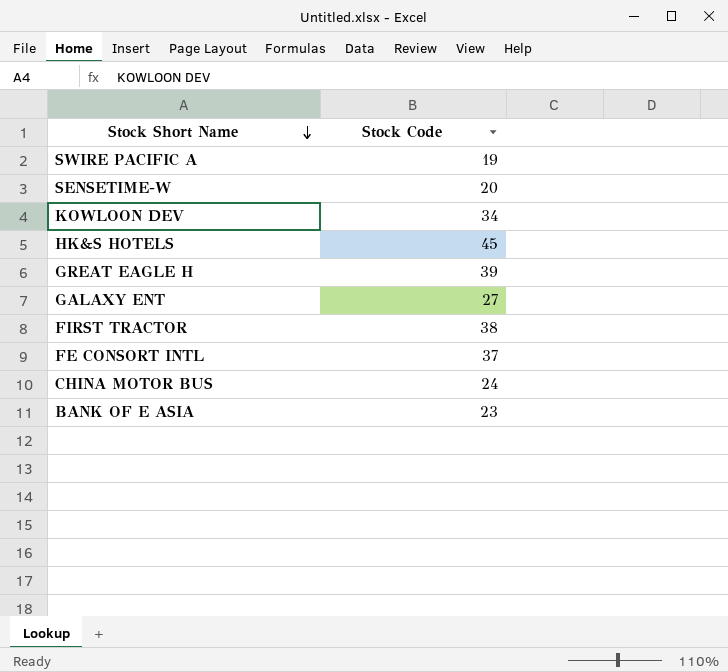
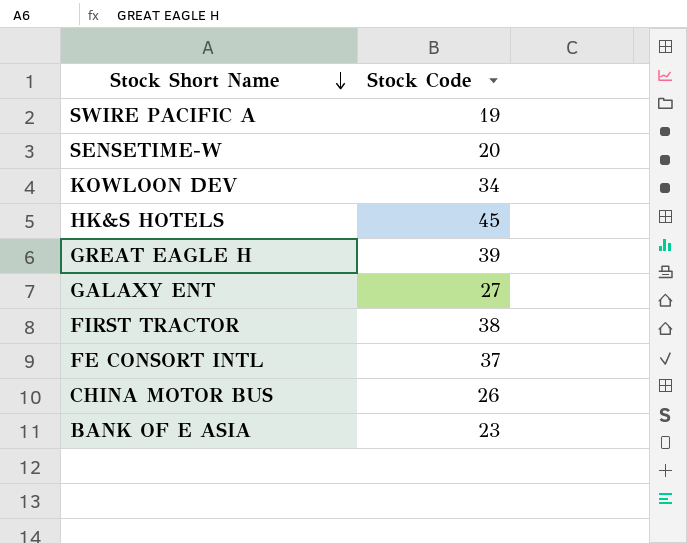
CHINA MOTOR BUS | Stock Code: 24 -> 26

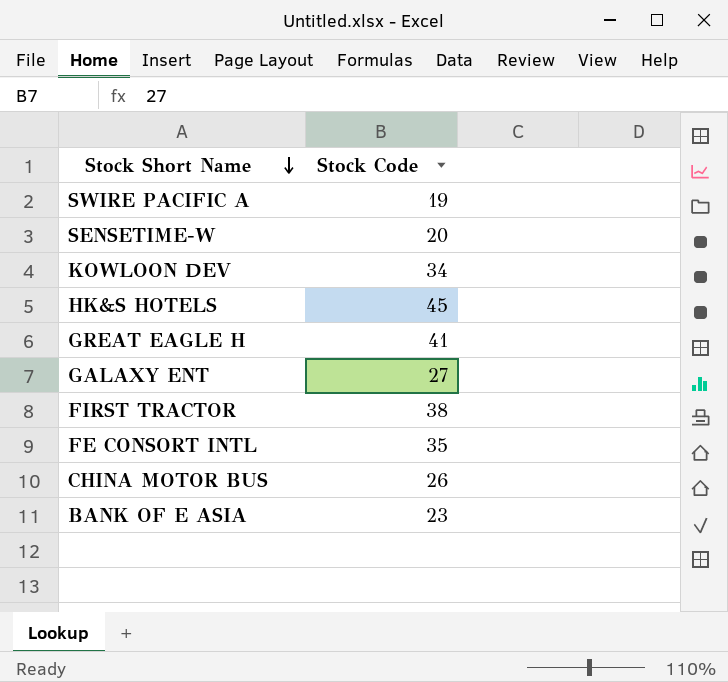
GREAT EAGLE H | Stock Code: 39 -> 41
FE CONSORT INTL | Stock Code: 37 -> 35

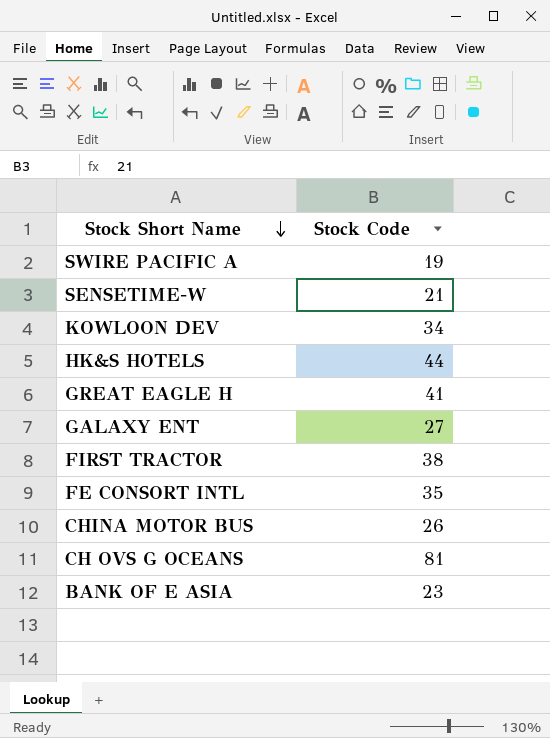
SENSETIME-W | Stock Code: 20 -> 21
HK&S HOTELS | Stock Code: 45 -> 44
row CH OVS G OCEANS: none -> 81

